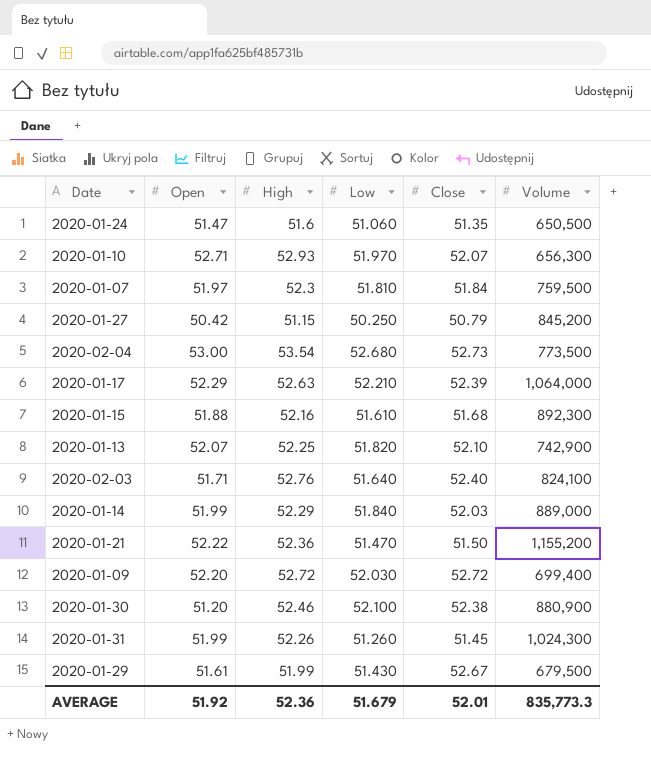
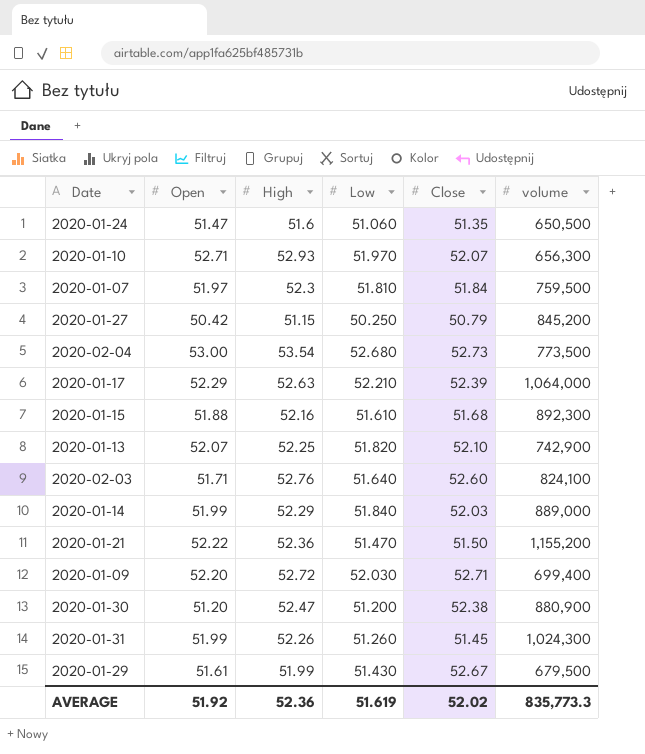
column name: Volume -> volume
2020-02-03 | Close: 52.40 -> 52.60
2020-01-09 | Close: 52.72 -> 52.71
2020-01-30 | High: 52.46 -> 52.47
2020-01-30 | Low: 52.100 -> 51.200
AVERAGE | Low: 51.679 -> 51.619
AVERAGE | Close: 52.01 -> 52.02

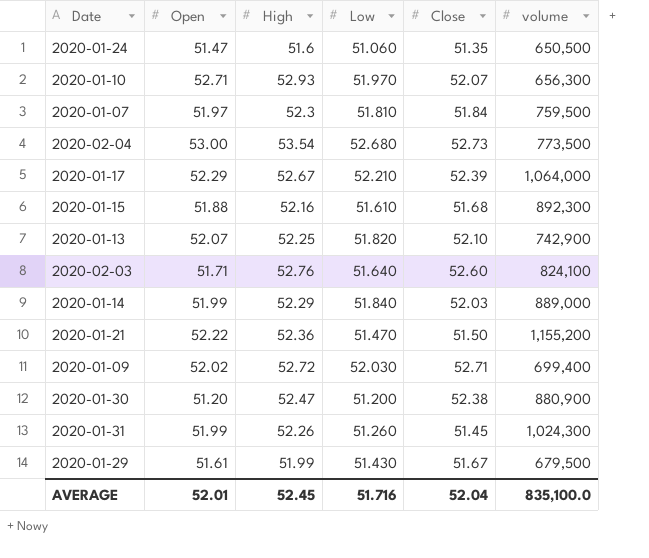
row 2020-01-27: 50.42 | 51.15 | 50.250 | 50.79 | 845,200 -> none
2020-01-17 | High: 52.63 -> 52.67
2020-01-09 | Open: 52.20 -> 52.02
2020-01-29 | Close: 52.67 -> 51.67
AVERAGE | Open: 51.92 -> 52.01
AVERAGE | High: 52.36 -> 52.45
AVERAGE | Low: 51.619 -> 51.716
AVERAGE | Close: 52.02 -> 52.04
AVERAGE | volume: 835,773.3 -> 835,100.0

